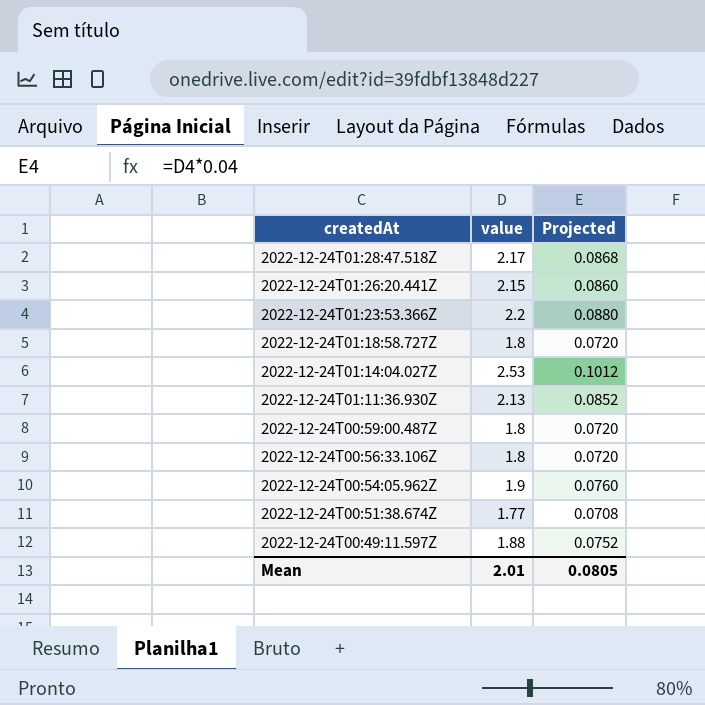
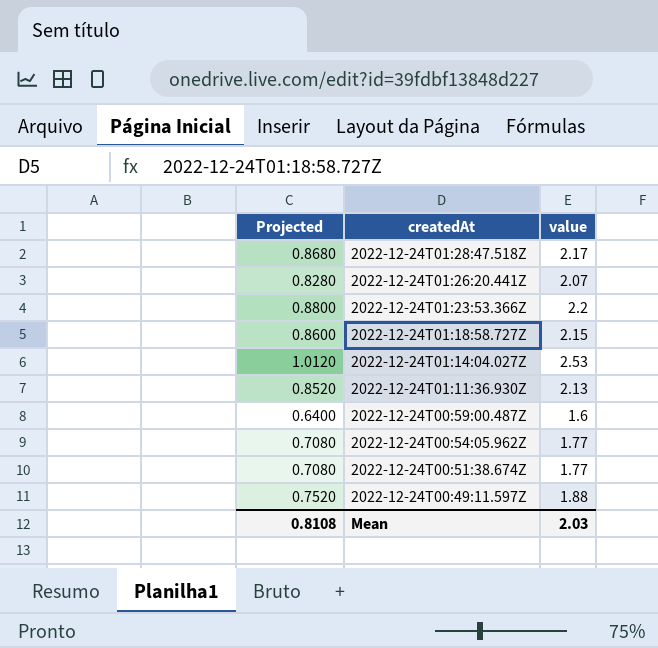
column Projected | formula: [value] * 0.04 -> [value] * 0.4
column Projected | position: 3 -> 1
row 2022-12-24T00:56:33.106Z: 1.8 | 0.0720 -> none
2022-12-24T01:26:20.441Z | value: 2.15 -> 2.07
2022-12-24T01:18:58.727Z | value: 1.8 -> 2.15
2022-12-24T00:59:00.487Z | value: 1.8 -> 1.6
2022-12-24T00:54:05.962Z | value: 1.9 -> 1.77
Mean | Projected: 0.0805 -> 0.8108
Mean | value: 2.01 -> 2.03

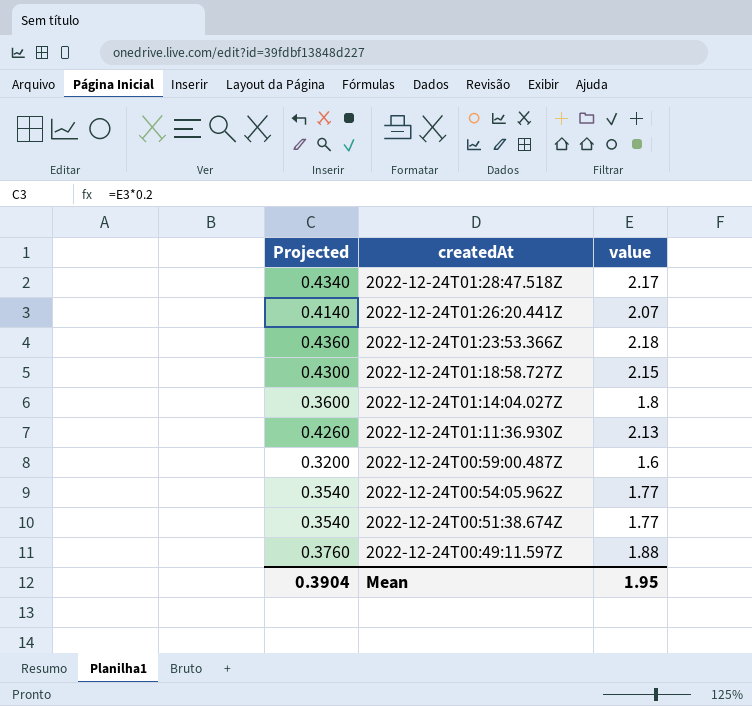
column Projected | formula: [value] * 0.4 -> [value] * 0.2
2022-12-24T01:23:53.366Z | value: 2.2 -> 2.18
2022-12-24T01:14:04.027Z | value: 2.53 -> 1.8
Mean | Projected: 0.8108 -> 0.3904
Mean | value: 2.03 -> 1.95

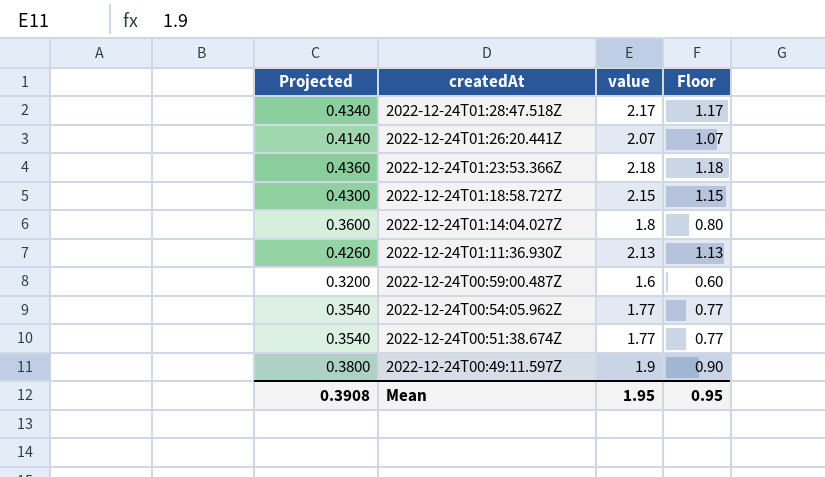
column Floor | formula: none -> [value] - 1
2022-12-24T00:49:11.597Z | Projected: 0.3760 -> 0.3800
2022-12-24T00:49:11.597Z | value: 1.88 -> 1.9
Mean | Projected: 0.3904 -> 0.3908

